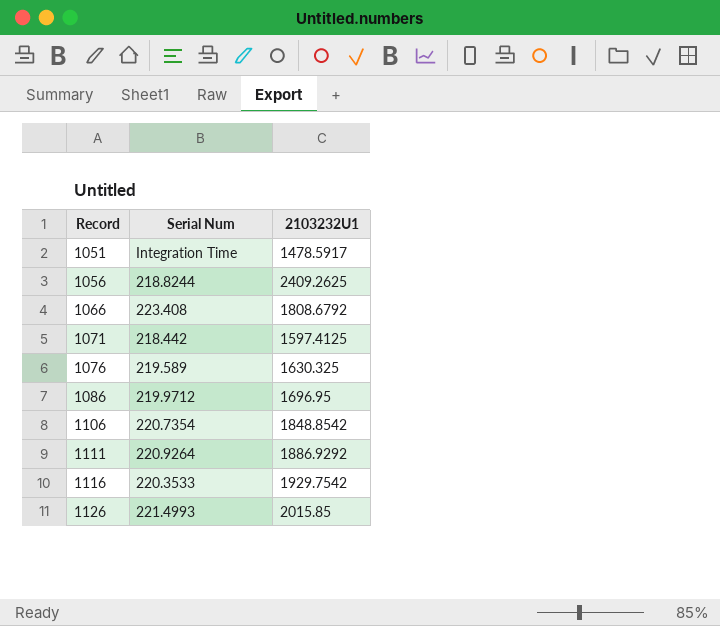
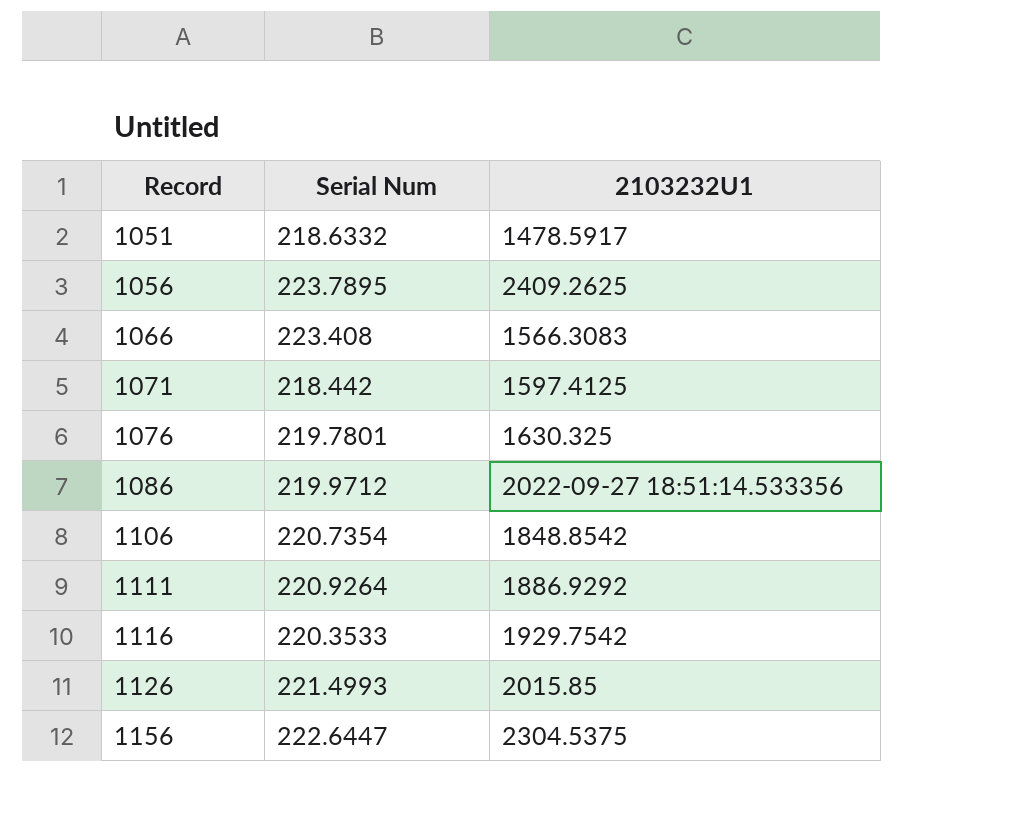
1051 | Serial Num: Integration Time -> 218.6332
1056 | Serial Num: 218.8244 -> 223.7895
1066 | 2103232U1: 1808.6792 -> 1566.3083
1076 | Serial Num: 219.589 -> 219.7801
1086 | 2103232U1: 1696.95 -> 2022-09-27 18:51:14.533356
row 1156: none -> 222.6447 | 2304.5375

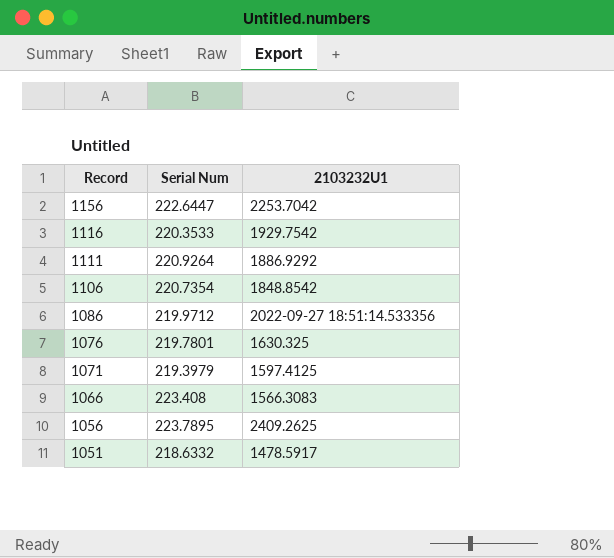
row order: Record ascending -> Record descending
row 1126: 221.4993 | 2015.85 -> none
1156 | 2103232U1: 2304.5375 -> 2253.7042
1071 | Serial Num: 218.442 -> 219.3979

